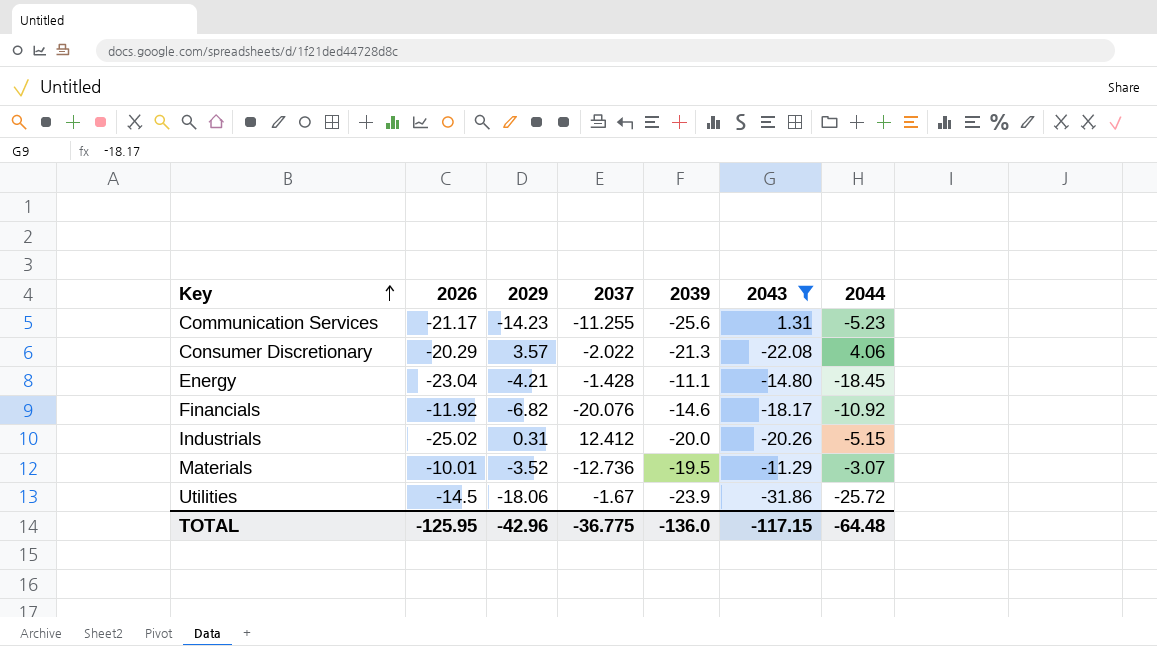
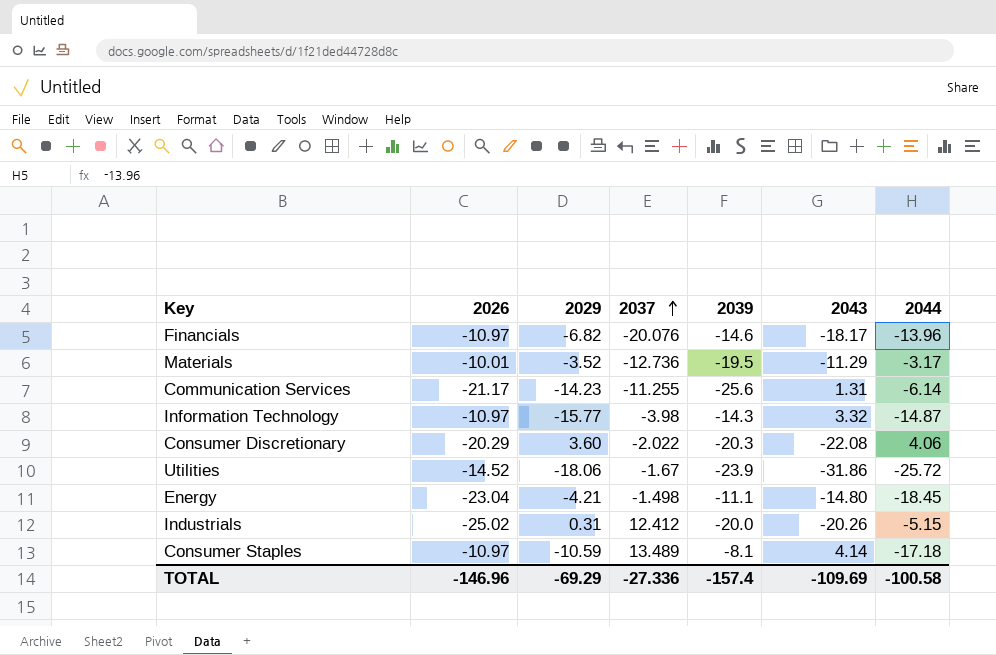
filter: 2043 <= 1.31 -> none
row order: Key ascending -> 2037 ascending
Financials | 2026: -11.92 -> -10.97
Financials | 2044: -10.92 -> -13.96
Materials | 2044: -3.07 -> -3.17
Communication Services | 2044: -5.23 -> -6.14
Consumer Discretionary | 2029: 3.57 -> 3.60
Consumer Discretionary | 2039: -21.3 -> -20.3
Utilities | 2026: -14.5 -> -14.52
Energy | 2037: -1.428 -> -1.498
TOTAL | 2026: -125.95 -> -146.96
TOTAL | 2029: -42.96 -> -69.29
TOTAL | 2037: -36.775 -> -27.336
TOTAL | 2039: -136.0 -> -157.4
TOTAL | 2043: -117.15 -> -109.69
TOTAL | 2044: -64.48 -> -100.58

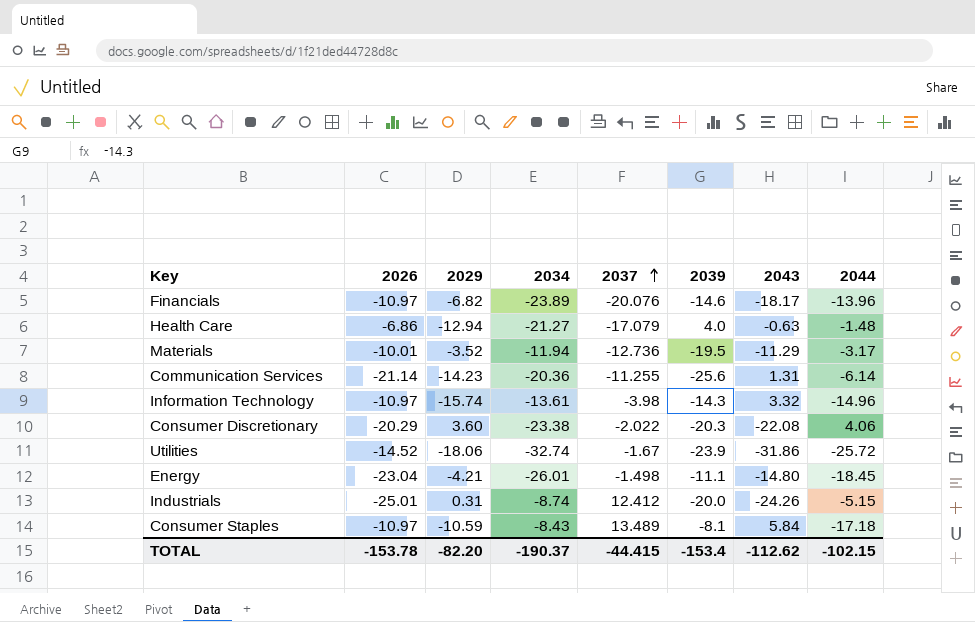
column 2034 | position: none -> 4
row Health Care: none -> -6.86 | -12.94 | -21.27 | -17.079 | 4.0 | -0.63 | -1.48
Communication Services | 2026: -21.17 -> -21.14
Information Technology | 2029: -15.77 -> -15.74
Information Technology | 2044: -14.87 -> -14.96
Industrials | 2026: -25.02 -> -25.01
Industrials | 2043: -20.26 -> -24.26
Consumer Staples | 2043: 4.14 -> 5.84
TOTAL | 2026: -146.96 -> -153.78
TOTAL | 2029: -69.29 -> -82.20
TOTAL | 2037: -27.336 -> -44.415
TOTAL | 2039: -157.4 -> -153.4
TOTAL | 2043: -109.69 -> -112.62
TOTAL | 2044: -100.58 -> -102.15

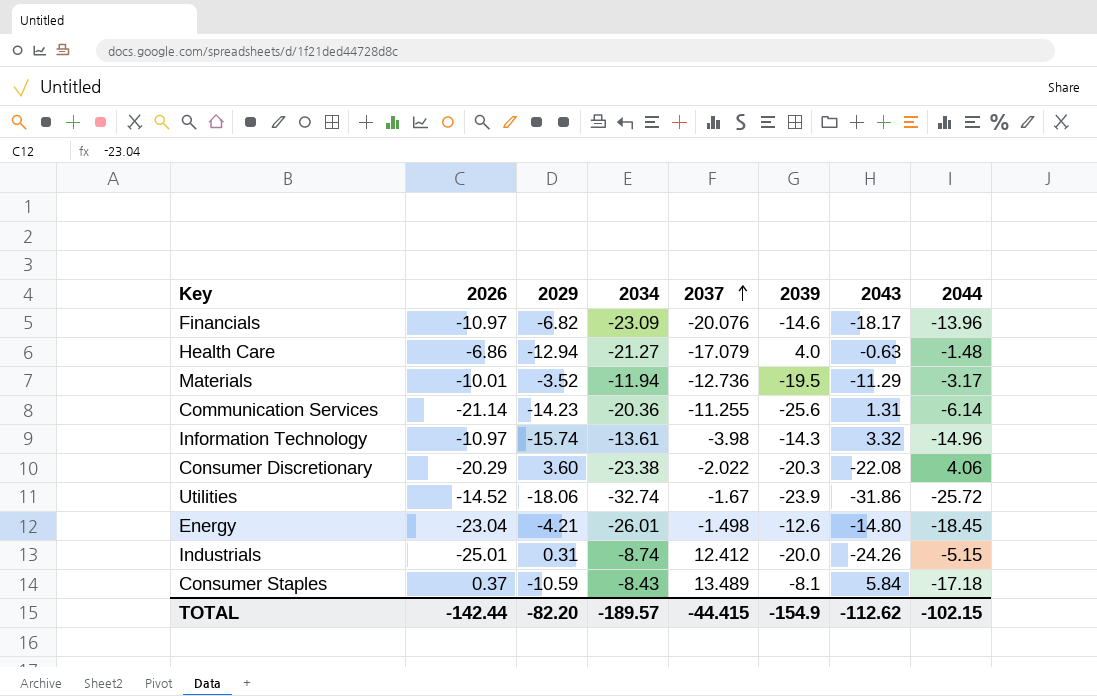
Financials | 2034: -23.89 -> -23.09
Energy | 2039: -11.1 -> -12.6
Consumer Staples | 2026: -10.97 -> 0.37
TOTAL | 2026: -153.78 -> -142.44
TOTAL | 2034: -190.37 -> -189.57
TOTAL | 2039: -153.4 -> -154.9

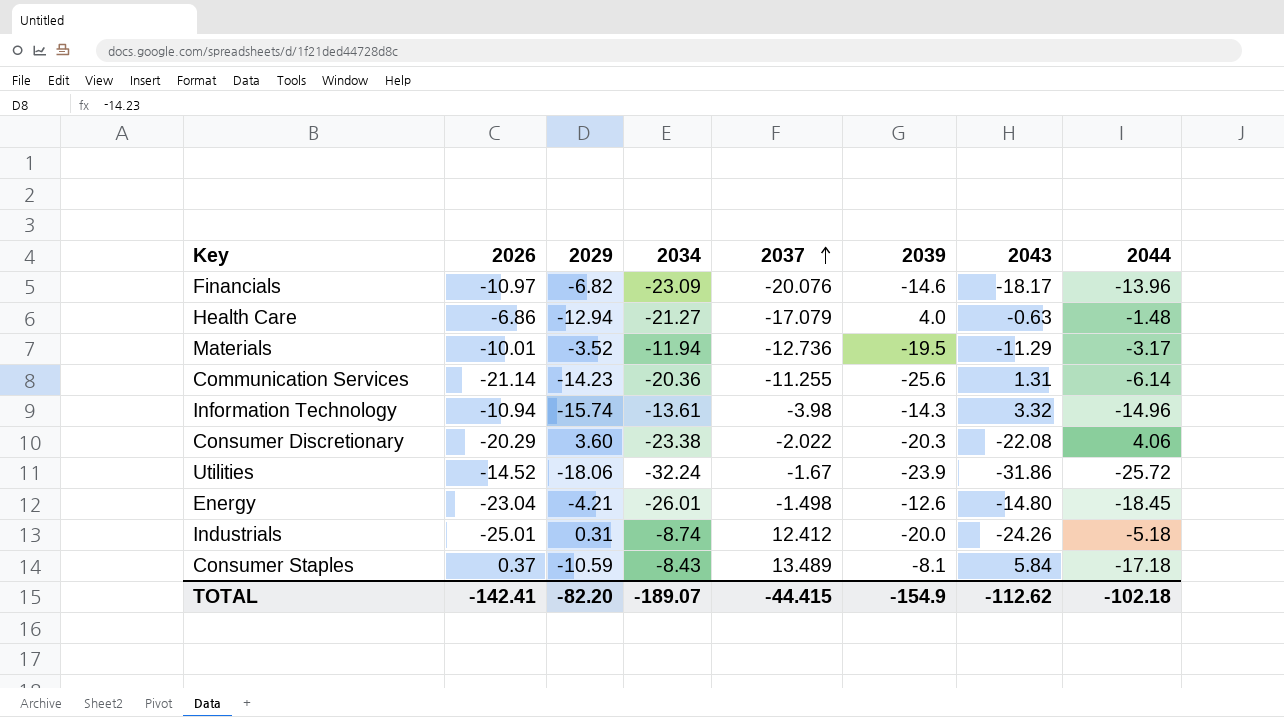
Information Technology | 2026: -10.97 -> -10.94
Utilities | 2034: -32.74 -> -32.24
Industrials | 2044: -5.15 -> -5.18
TOTAL | 2026: -142.44 -> -142.41
TOTAL | 2034: -189.57 -> -189.07
TOTAL | 2044: -102.15 -> -102.18

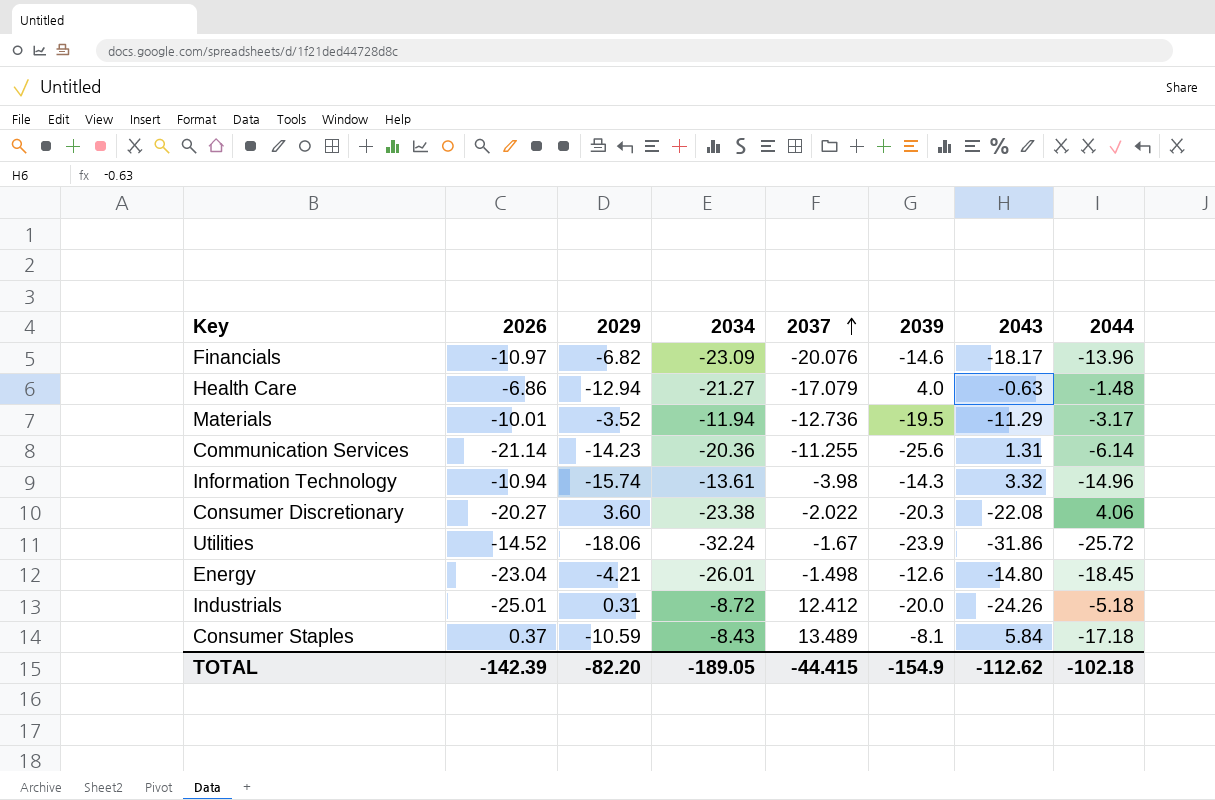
Consumer Discretionary | 2026: -20.29 -> -20.27
Industrials | 2034: -8.74 -> -8.72
TOTAL | 2026: -142.41 -> -142.39
TOTAL | 2034: -189.07 -> -189.05

